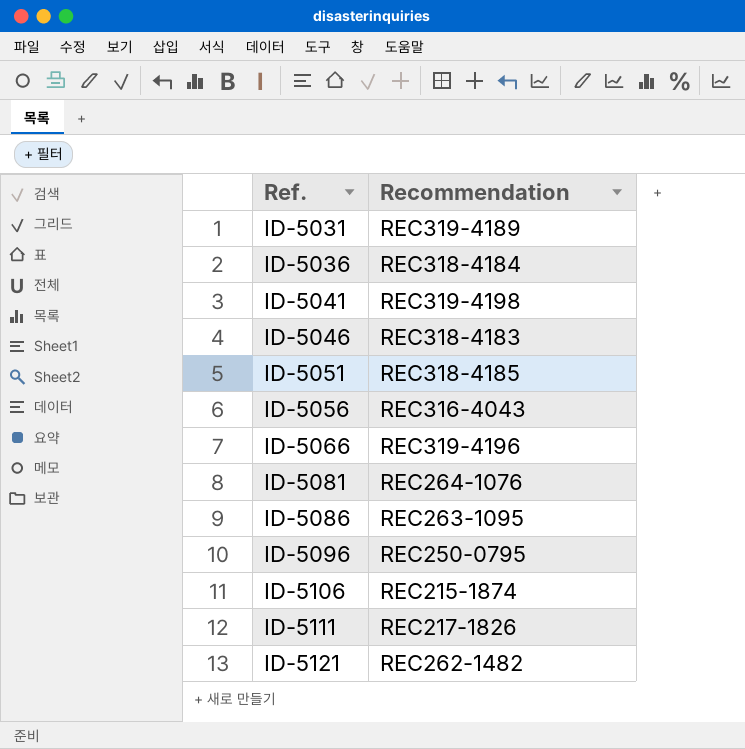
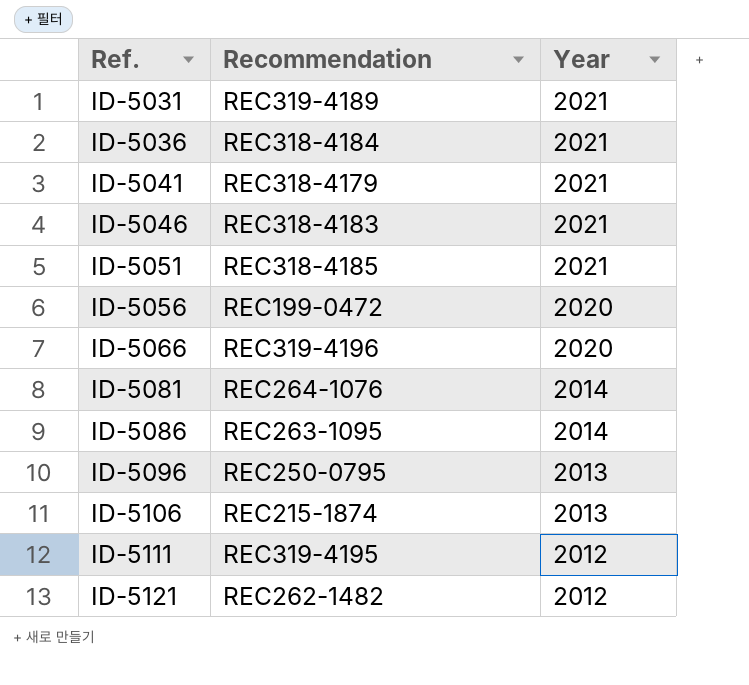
column Year | position: none -> 3
ID-5041 | Recommendation: REC319-4198 -> REC318-4179
ID-5056 | Recommendation: REC316-4043 -> REC199-0472
ID-5111 | Recommendation: REC217-1826 -> REC319-4195

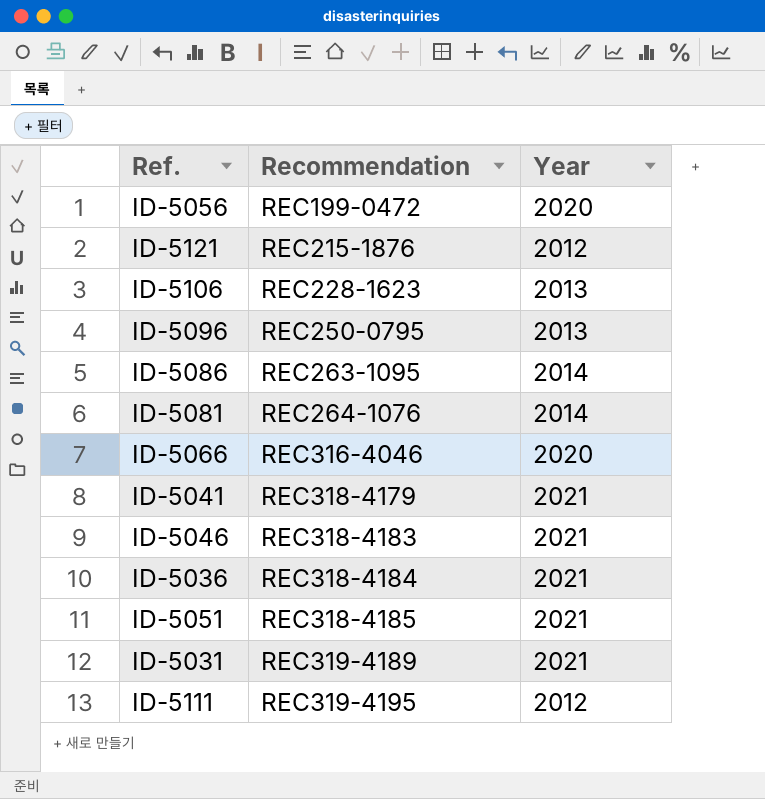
row order: Ref. ascending -> Recommendation ascending
ID-5121 | Recommendation: REC262-1482 -> REC215-1876
ID-5106 | Recommendation: REC215-1874 -> REC228-1623
ID-5066 | Recommendation: REC319-4196 -> REC316-4046

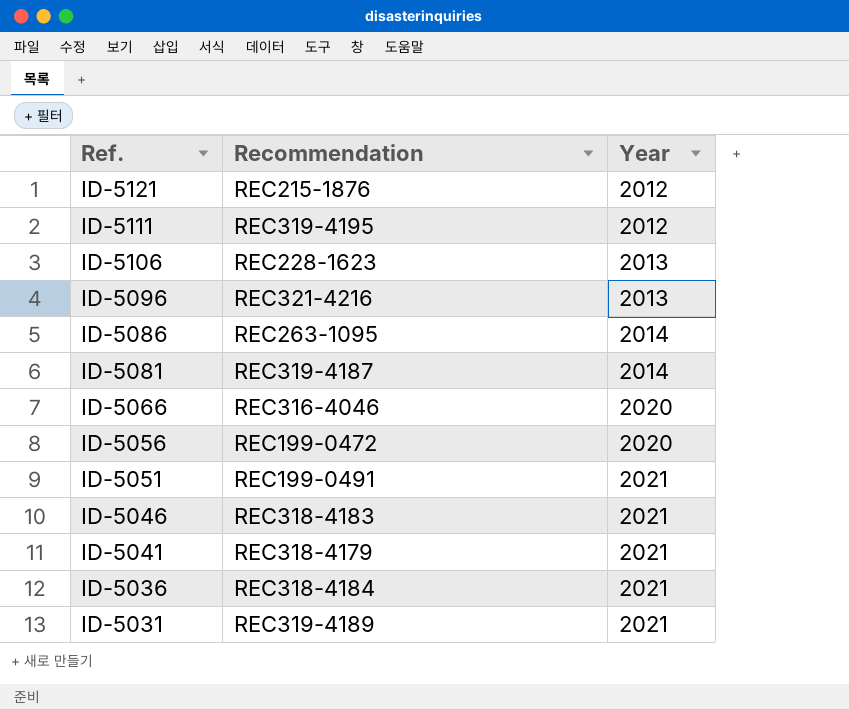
row order: Recommendation ascending -> Ref. descending
ID-5096 | Recommendation: REC250-0795 -> REC321-4216
ID-5081 | Recommendation: REC264-1076 -> REC319-4187
ID-5051 | Recommendation: REC318-4185 -> REC199-0491

